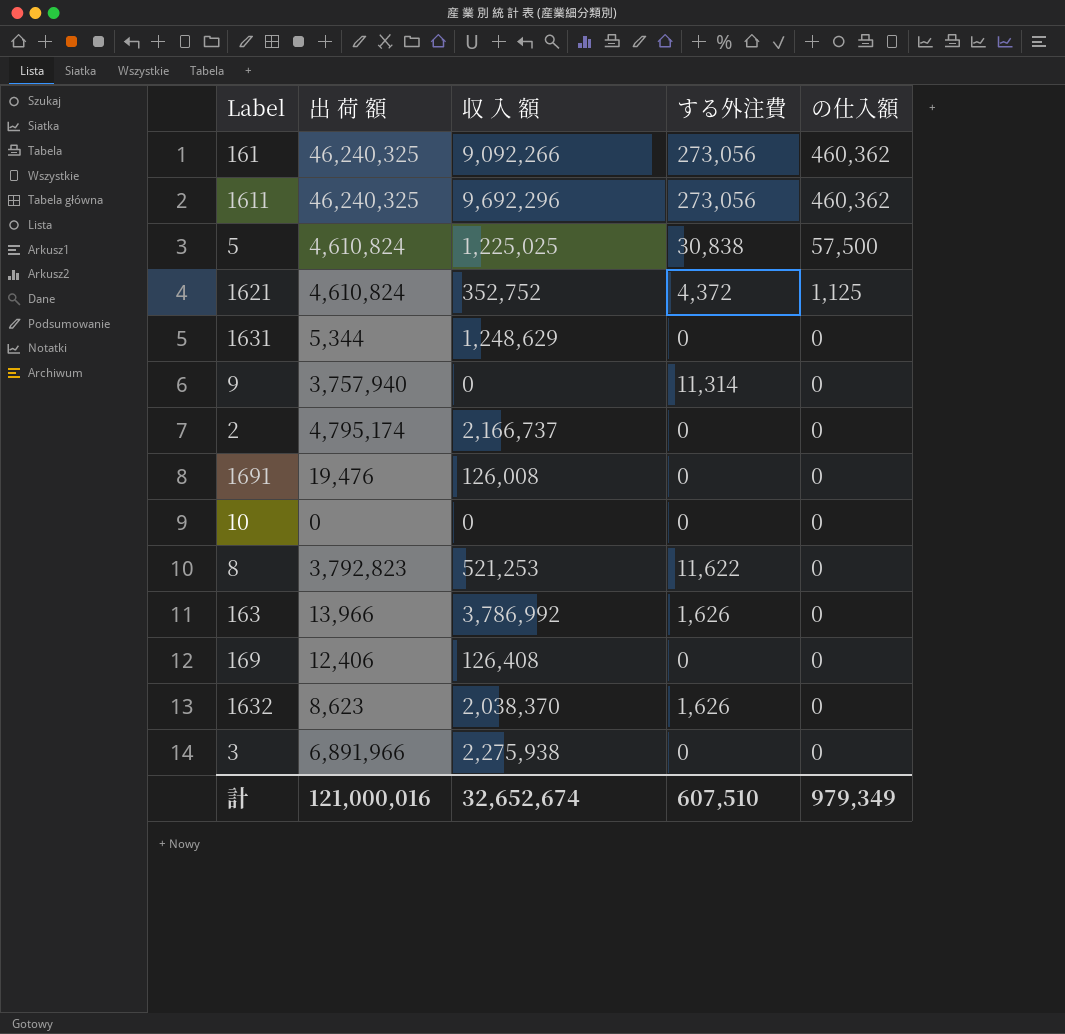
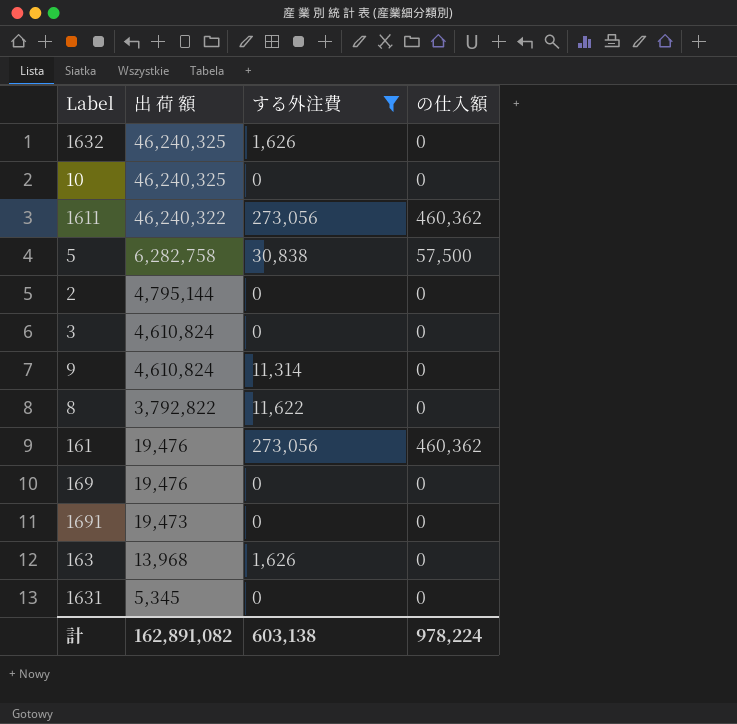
filter: none -> する外注費 != 4,372
row order: の仕入額 descending -> 出 荷 額 descending
column 収 入 額 | position: 3 -> none
1632 | 出 荷 額: 8,623 -> 46,240,325
10 | 出 荷 額: 0 -> 46,240,325
1611 | 出 荷 額: 46,240,325 -> 46,240,322
5 | 出 荷 額: 4,610,824 -> 6,282,758
2 | 出 荷 額: 4,795,174 -> 4,795,144
3 | 出 荷 額: 6,891,966 -> 4,610,824
9 | 出 荷 額: 3,757,940 -> 4,610,824
8 | 出 荷 額: 3,792,823 -> 3,792,822
161 | 出 荷 額: 46,240,325 -> 19,476
169 | 出 荷 額: 12,406 -> 19,476
1691 | 出 荷 額: 19,476 -> 19,473
163 | 出 荷 額: 13,966 -> 13,968
1631 | 出 荷 額: 5,344 -> 5,345
計 | 出 荷 額: 121,000,016 -> 162,891,082
計 | する外注費: 607,510 -> 603,138
計 | の仕入額: 979,349 -> 978,224

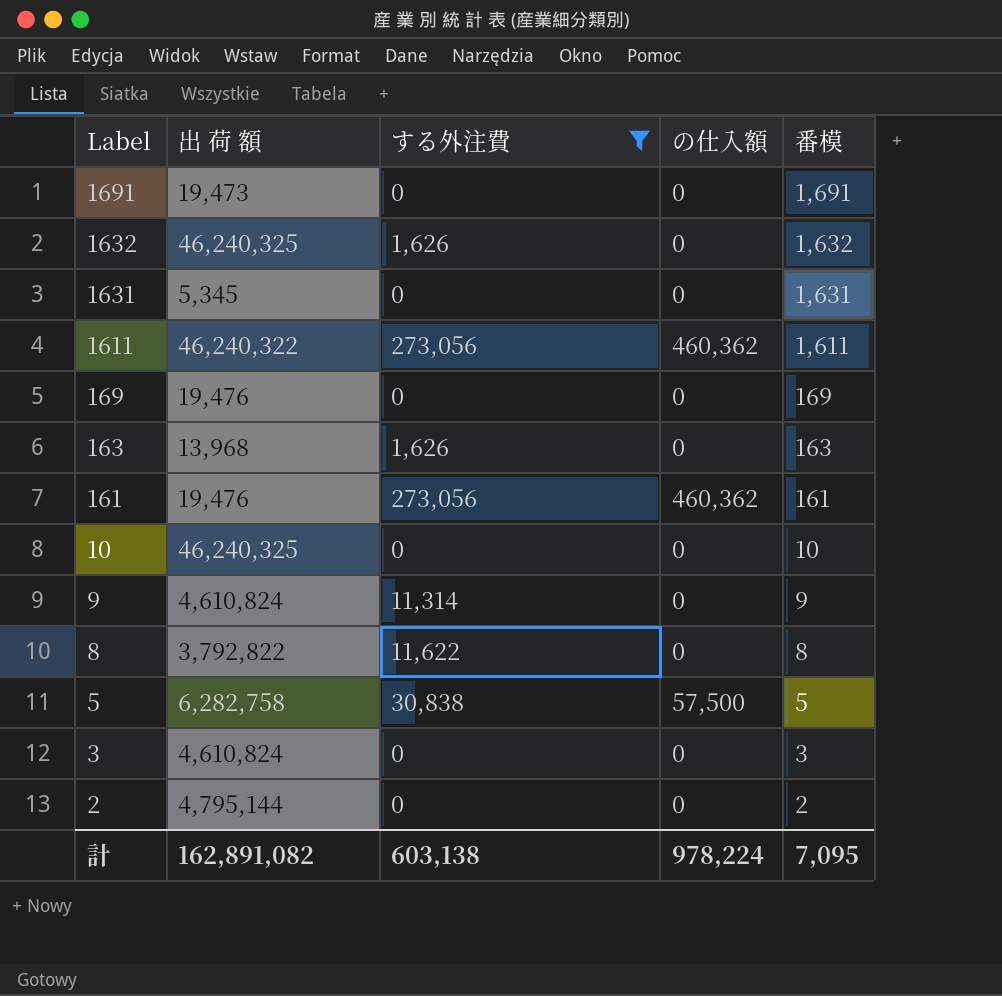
row order: 出 荷 額 descending -> Label descending
column 番模 | position: none -> 5

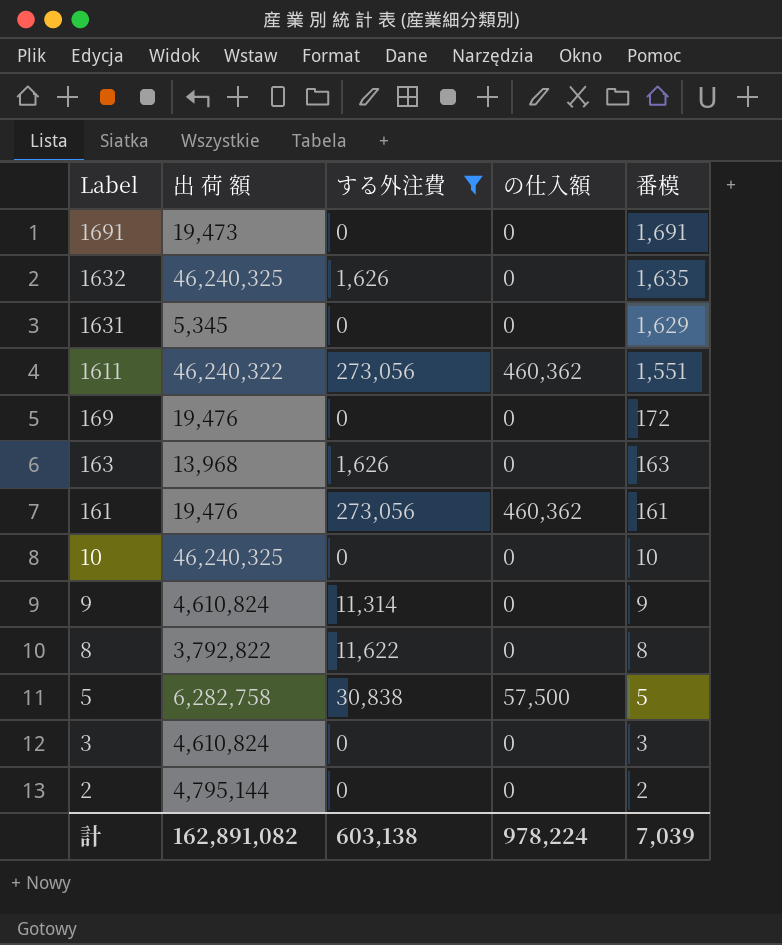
1632 | 番模: 1,632 -> 1,635
1631 | 番模: 1,631 -> 1,629
1611 | 番模: 1,611 -> 1,551
169 | 番模: 169 -> 172
計 | 番模: 7,095 -> 7,039

